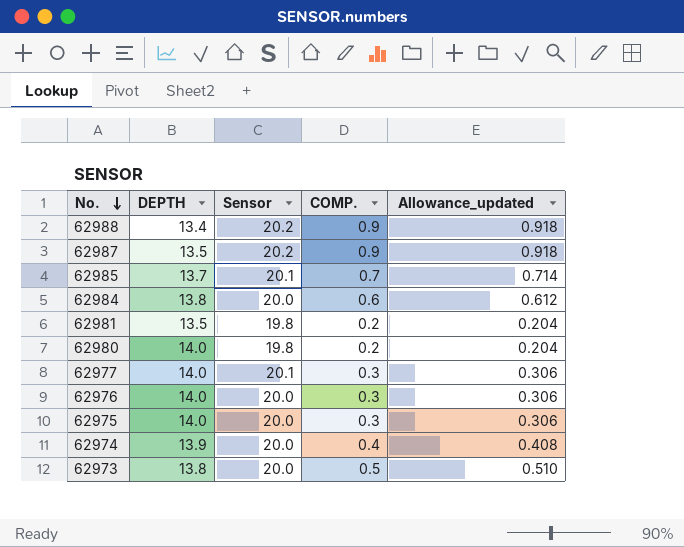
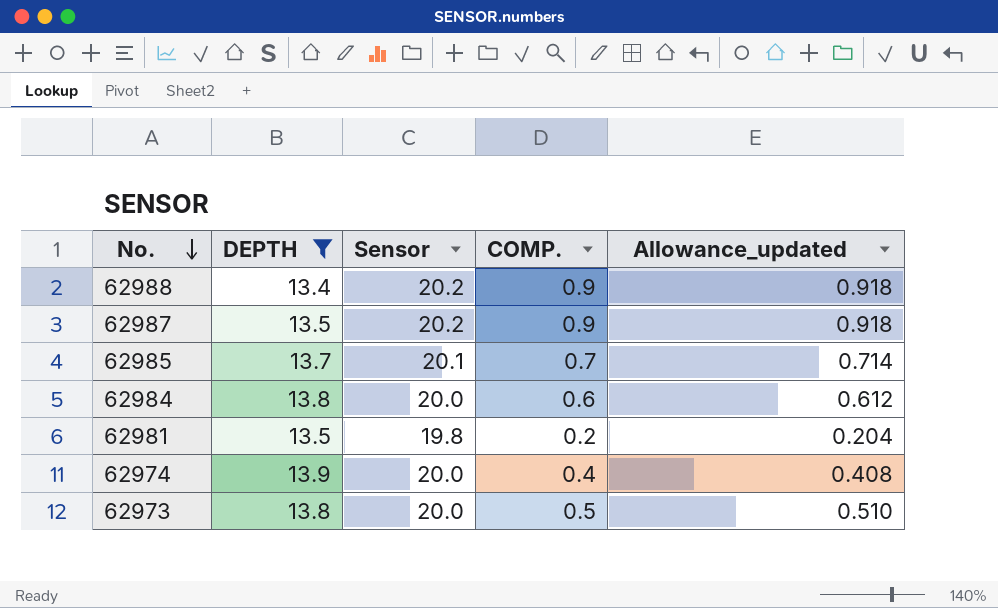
filter: none -> DEPTH != 14.0

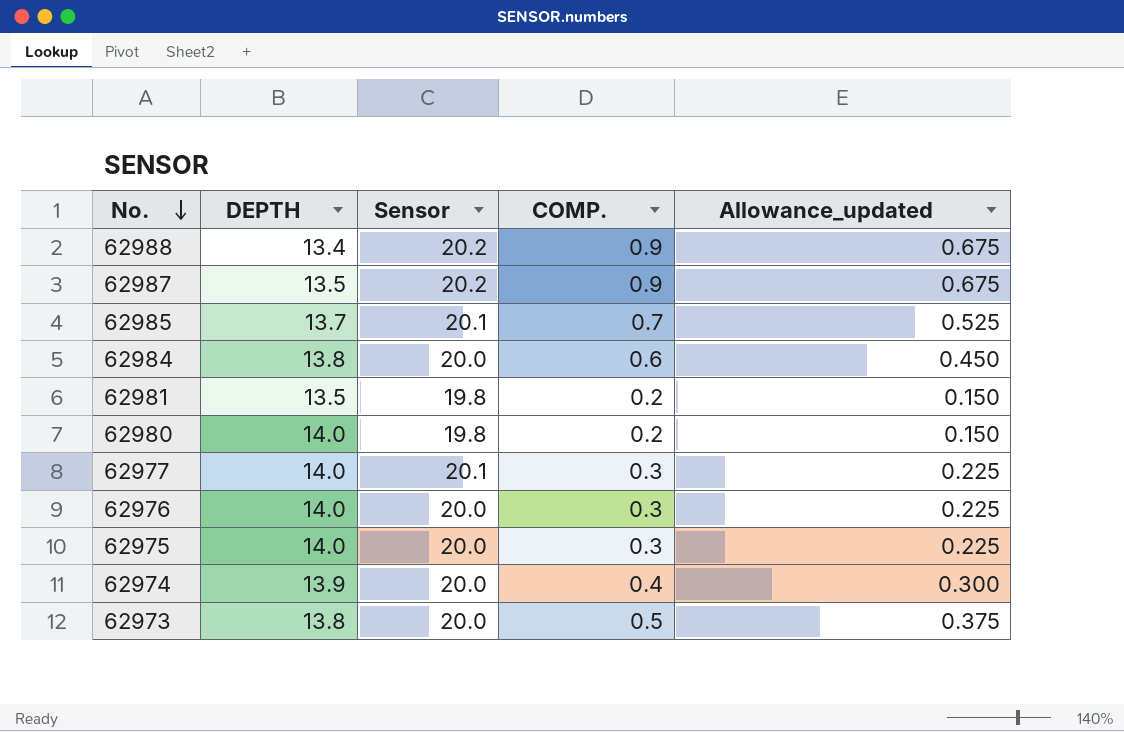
filter: DEPTH != 14.0 -> none
column Allowance_updated | formula: [COMP.] * 1.02 -> [COMP.] * 0.75

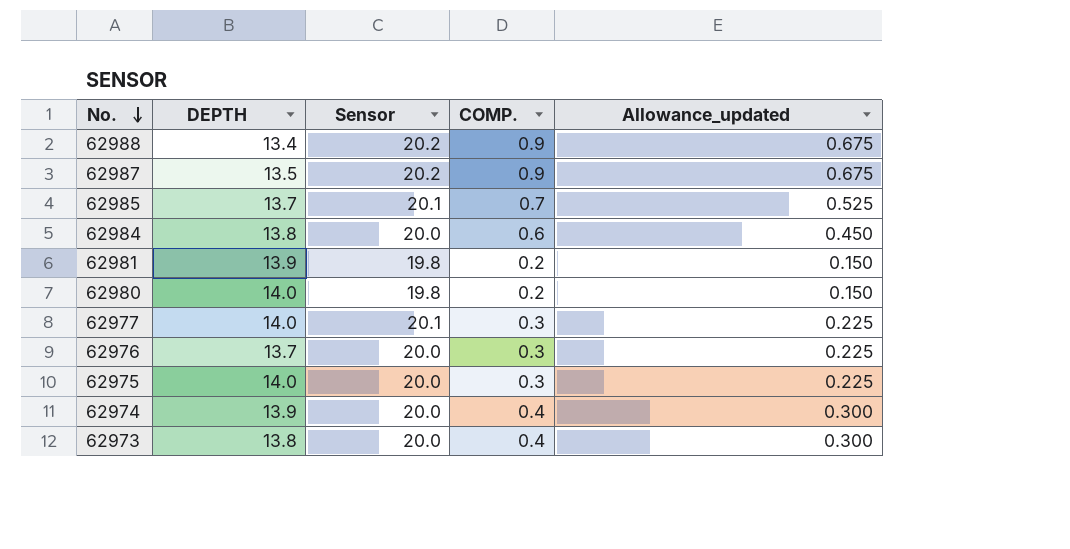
62981 | DEPTH: 13.5 -> 13.9
62976 | DEPTH: 14.0 -> 13.7
62973 | COMP.: 0.5 -> 0.4
62973 | Allowance_updated: 0.375 -> 0.300

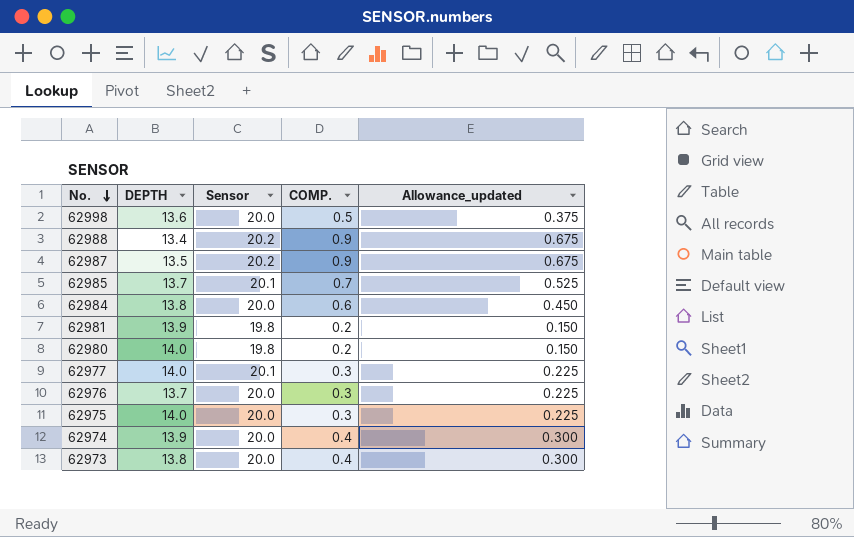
row 62998: none -> 13.6 | 20.0 | 0.5 | 0.375

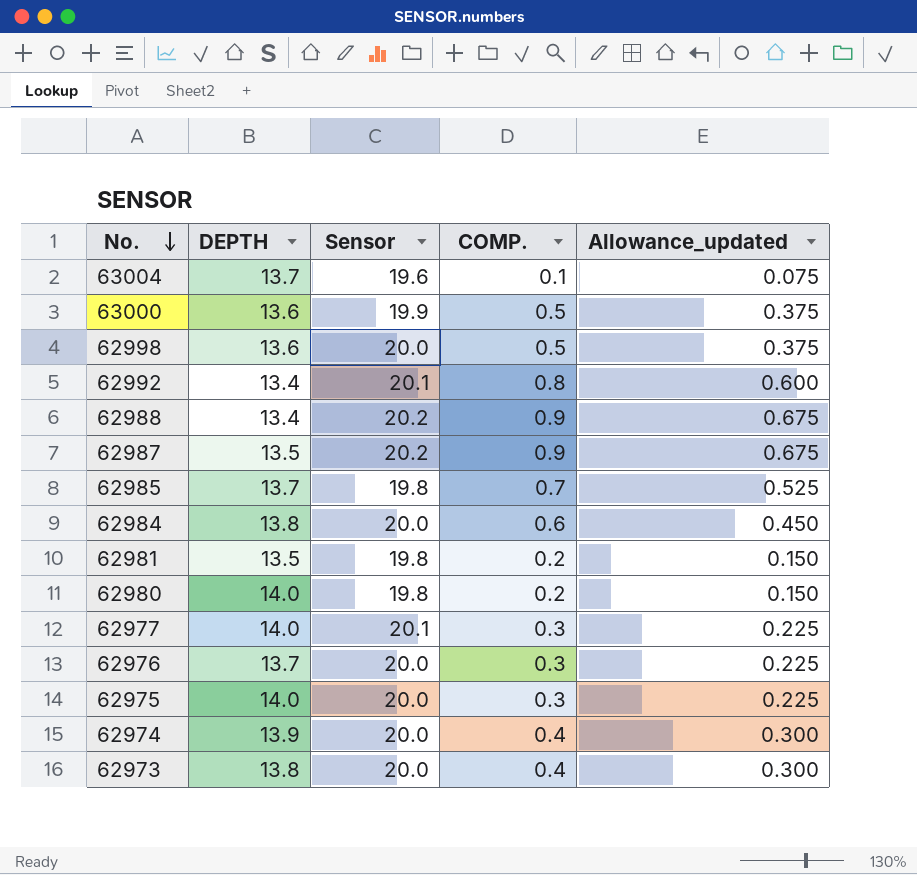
row 63004: none -> 13.7 | 19.6 | 0.1 | 0.075
row 63000: none -> 13.6 | 19.9 | 0.5 | 0.375
row 62992: none -> 13.4 | 20.1 | 0.8 | 0.600
62985 | Sensor: 20.1 -> 19.8
62981 | DEPTH: 13.9 -> 13.5

